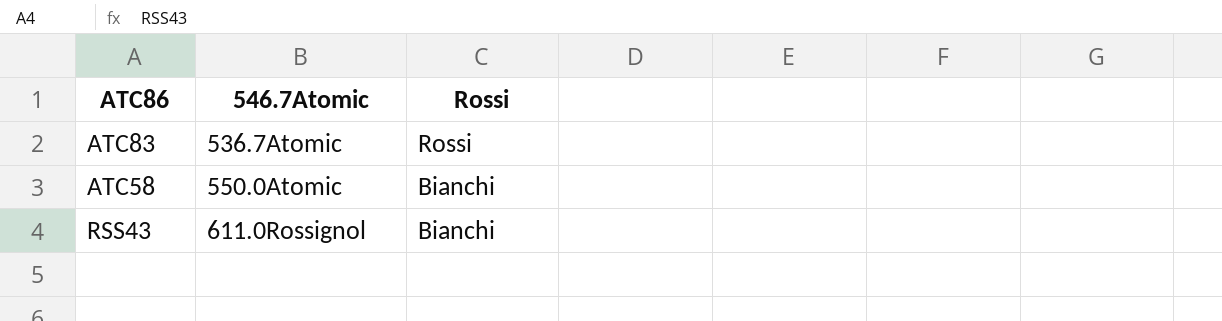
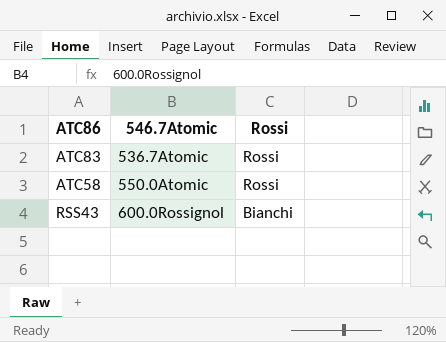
ATC58 | Rossi: Bianchi -> Rossi
RSS43 | 546.7Atomic: 611.0Rossignol -> 600.0Rossignol

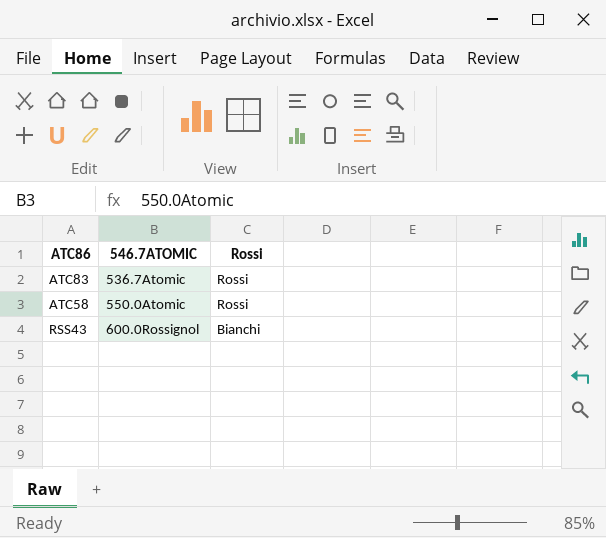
column name: 546.7Atomic -> 546.7ATOMIC

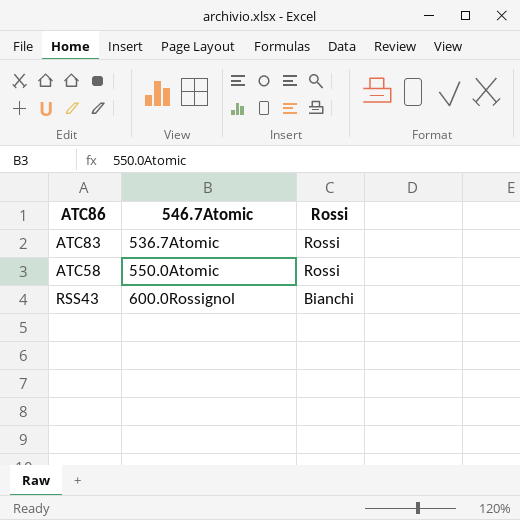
column name: 546.7ATOMIC -> 546.7Atomic

